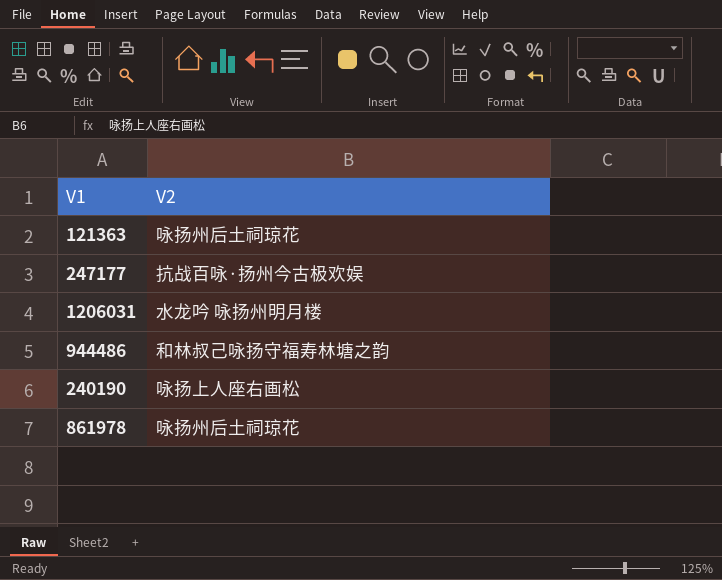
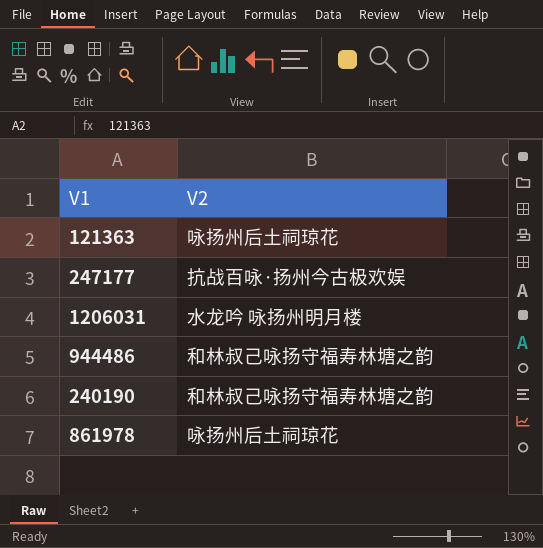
240190 | V2: 咏扬上人座右画松 -> 和林叔己咏扬守福寿林塘之韵

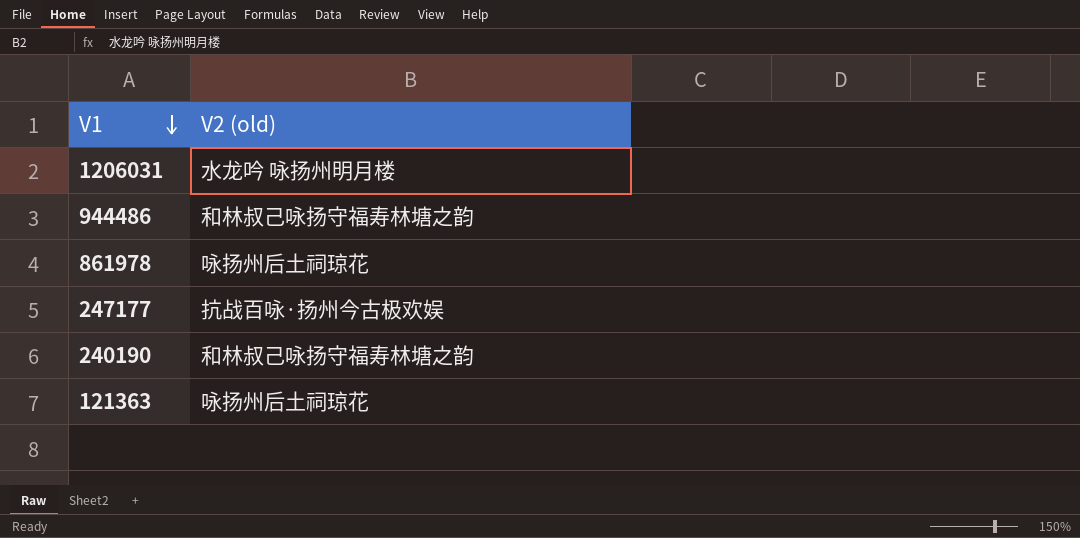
row order: none -> V1 descending
column name: V2 -> V2 (old)

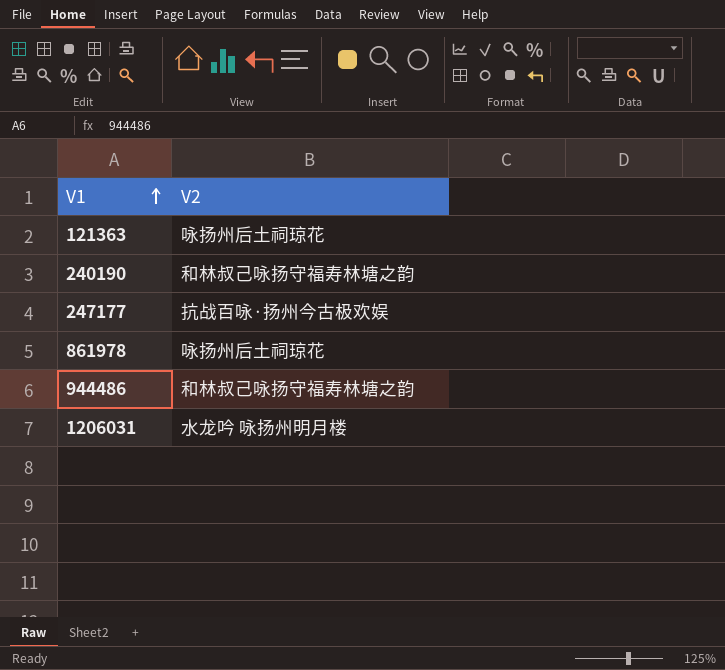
row order: V1 descending -> V1 ascending
column name: V2 (old) -> V2

